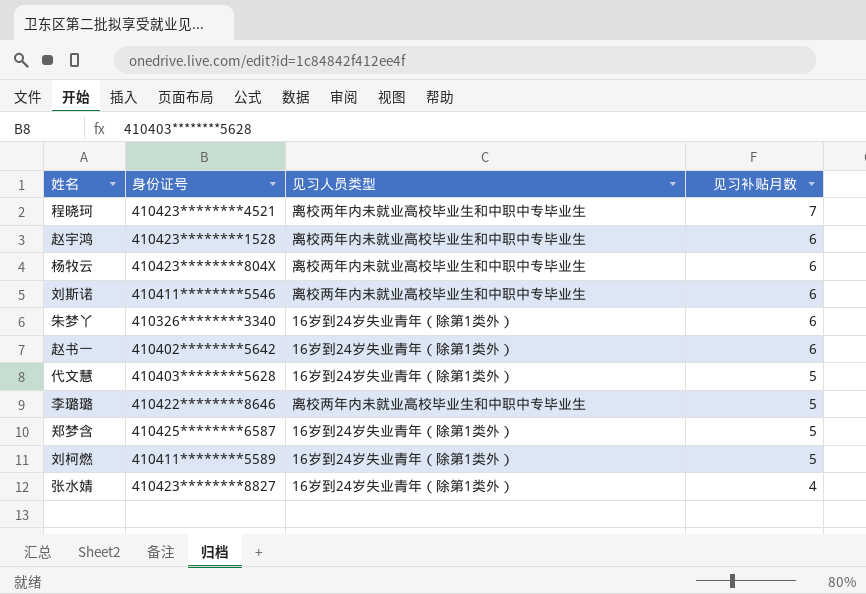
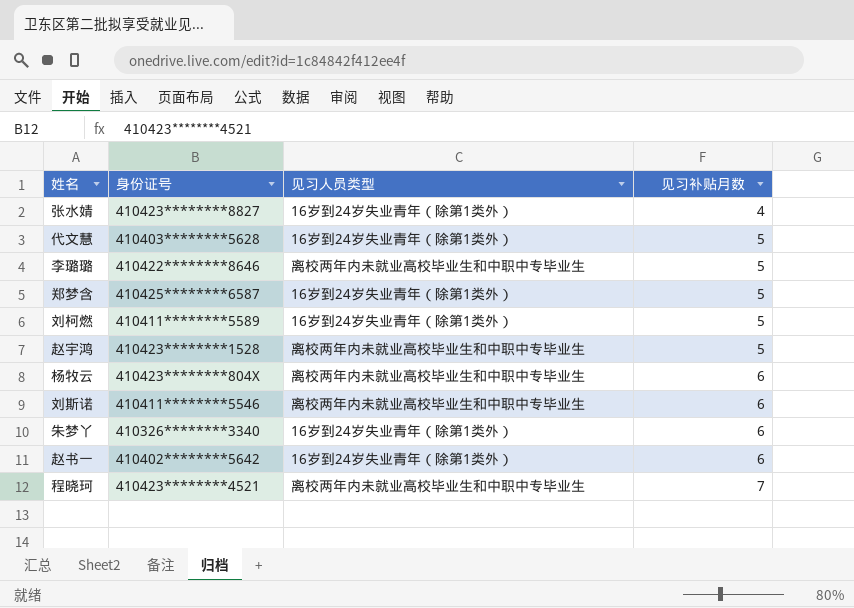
row order: 见习补贴月数 descending -> 见习补贴月数 ascending
赵宇鸿 | 见习补贴月数: 6 -> 5

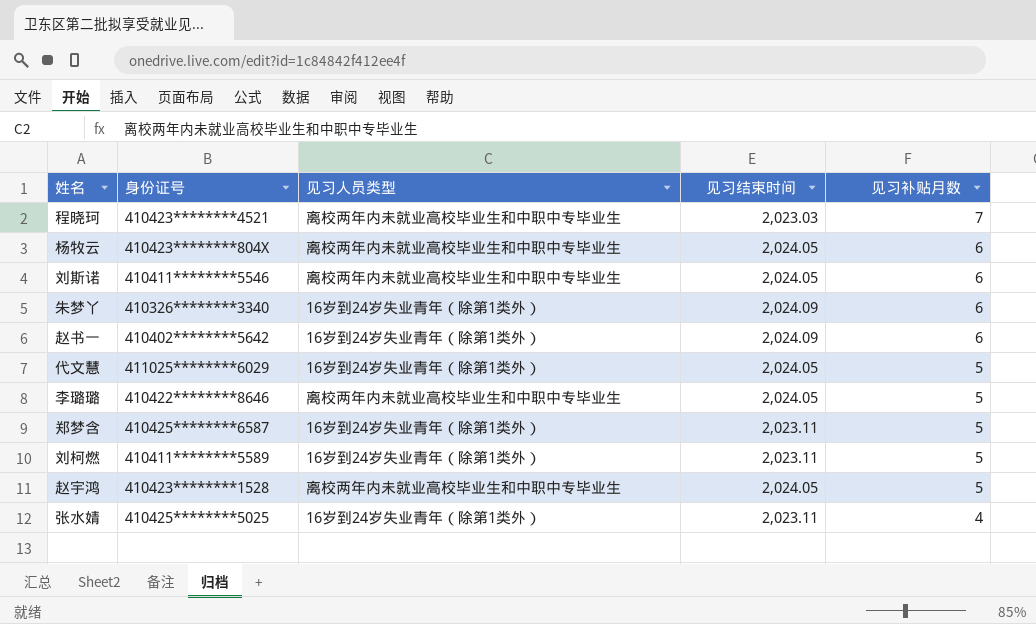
row order: 见习补贴月数 ascending -> 见习补贴月数 descending
column 见习结束时间 | position: none -> 4
代文慧 | 身份证号: 410403********5628 -> 411025********6029
张水婧 | 身份证号: 410423********8827 -> 410425********5025

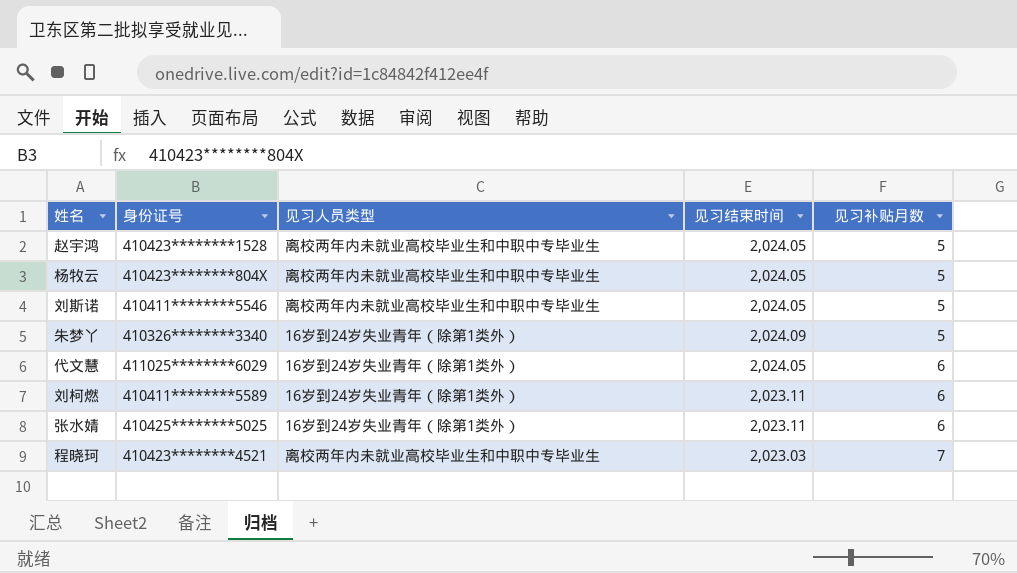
row order: 见习补贴月数 descending -> 见习补贴月数 ascending
row 赵书一: 410402********5642 | 16岁到24岁失业青年（除第1类外） | 2,024.09 | 6 -> none
row 李璐璐: 410422********8646 | 离校两年内未就业高校毕业生和中职中专毕业生 | 2,024.05 | 5 -> none
row 郑梦含: 410425********6587 | 16岁到24岁失业青年（除第1类外） | 2,023.11 | 5 -> none
杨牧云 | 见习补贴月数: 6 -> 5
刘斯诺 | 见习补贴月数: 6 -> 5
朱梦丫 | 见习补贴月数: 6 -> 5
代文慧 | 见习补贴月数: 5 -> 6
刘柯燃 | 见习补贴月数: 5 -> 6
张水婧 | 见习补贴月数: 4 -> 6

